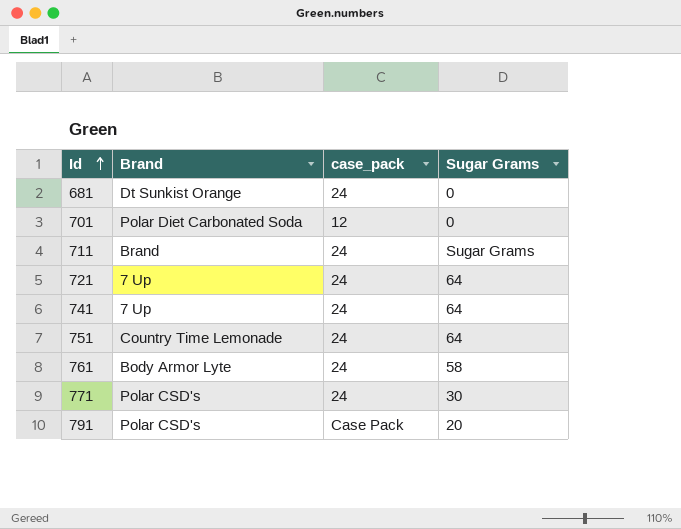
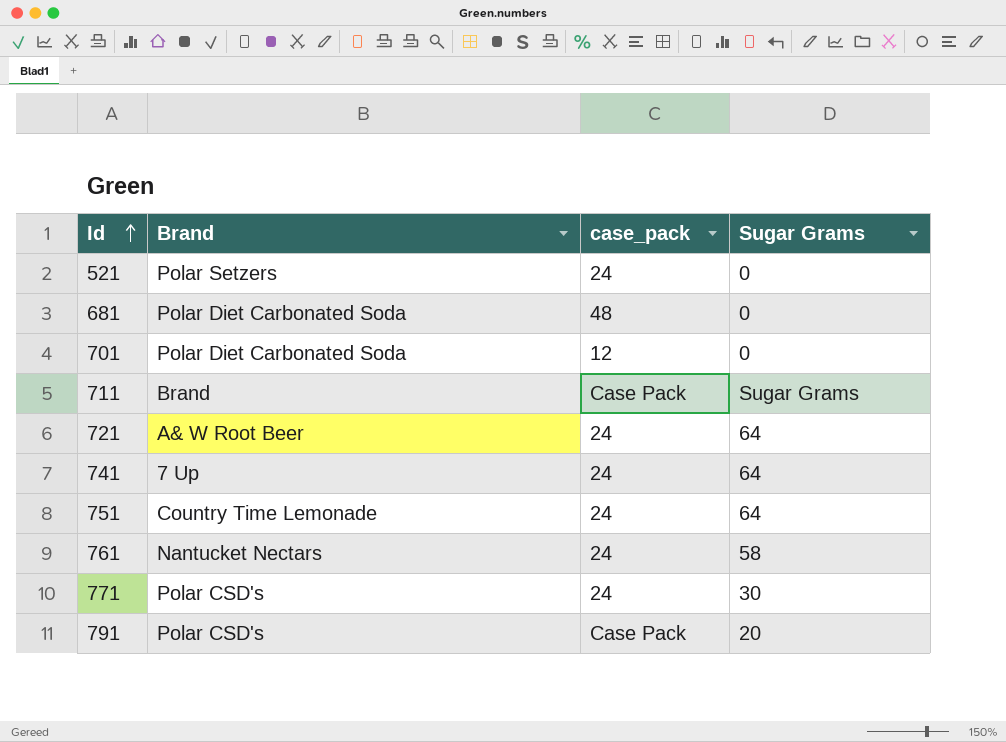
row 521: none -> Polar Setzers | 24 | 0
681 | Brand: Dt Sunkist Orange -> Polar Diet Carbonated Soda
681 | case_pack: 24 -> 48
711 | case_pack: 24 -> Case Pack
721 | Brand: 7 Up -> A& W Root Beer
761 | Brand: Body Armor Lyte -> Nantucket Nectars

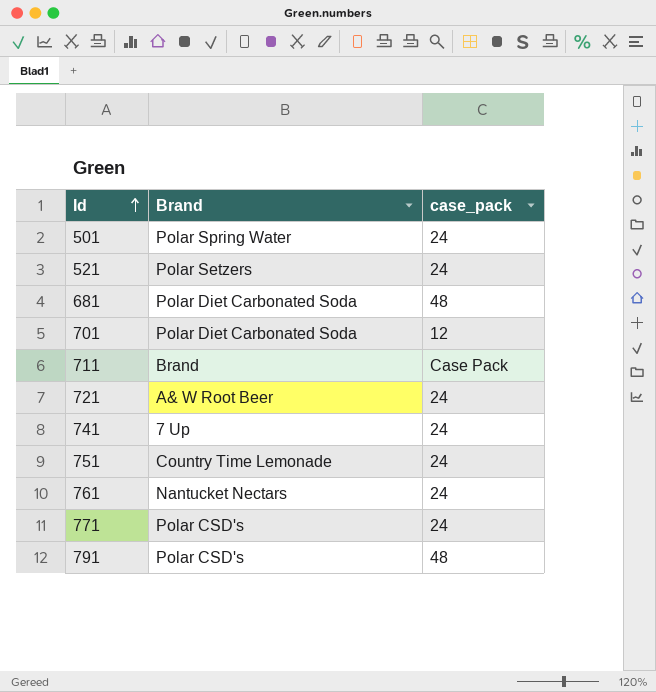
column Sugar Grams | position: 4 -> none
row 501: none -> Polar Spring Water | 24
791 | case_pack: Case Pack -> 48

